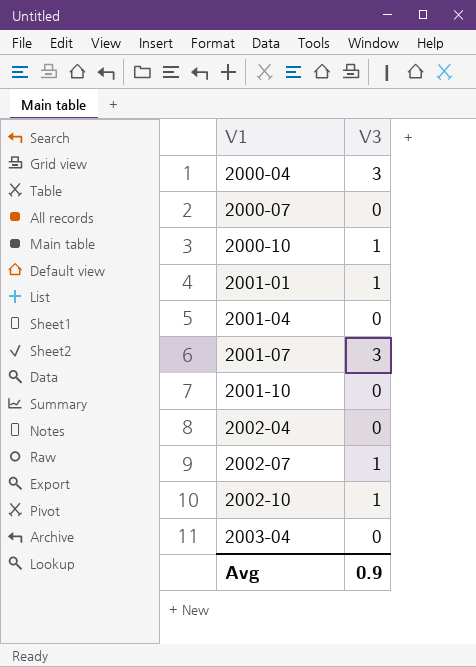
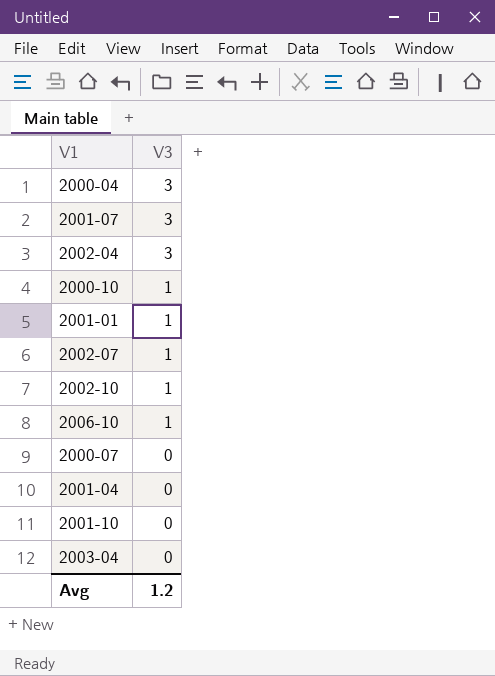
row order: V1 ascending -> V3 descending
2002-04 | V3: 0 -> 3
row 2006-10: none -> 1
Avg | V3: 0.9 -> 1.2

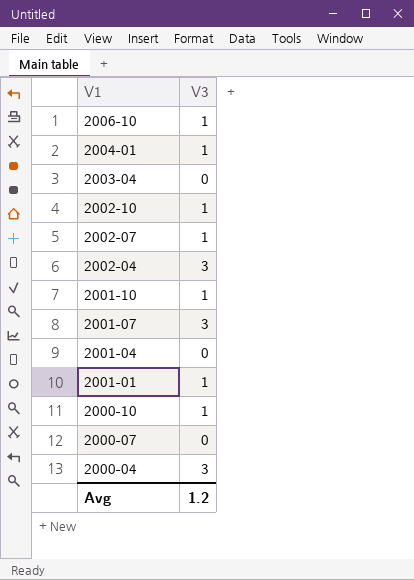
row order: V3 descending -> V1 descending
row 2004-01: none -> 1
2001-10 | V3: 0 -> 1

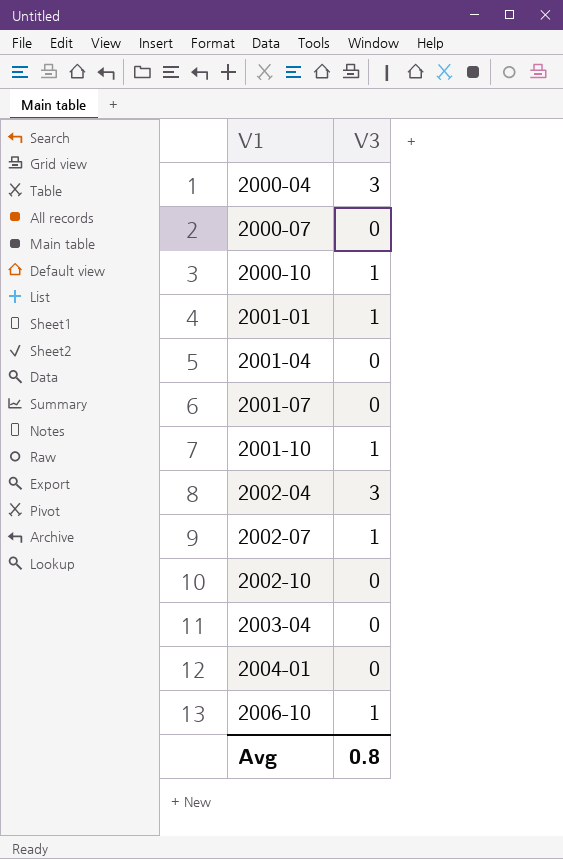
row order: V1 descending -> V1 ascending
2001-07 | V3: 3 -> 0
2002-10 | V3: 1 -> 0
2004-01 | V3: 1 -> 0
Avg | V3: 1.2 -> 0.8

